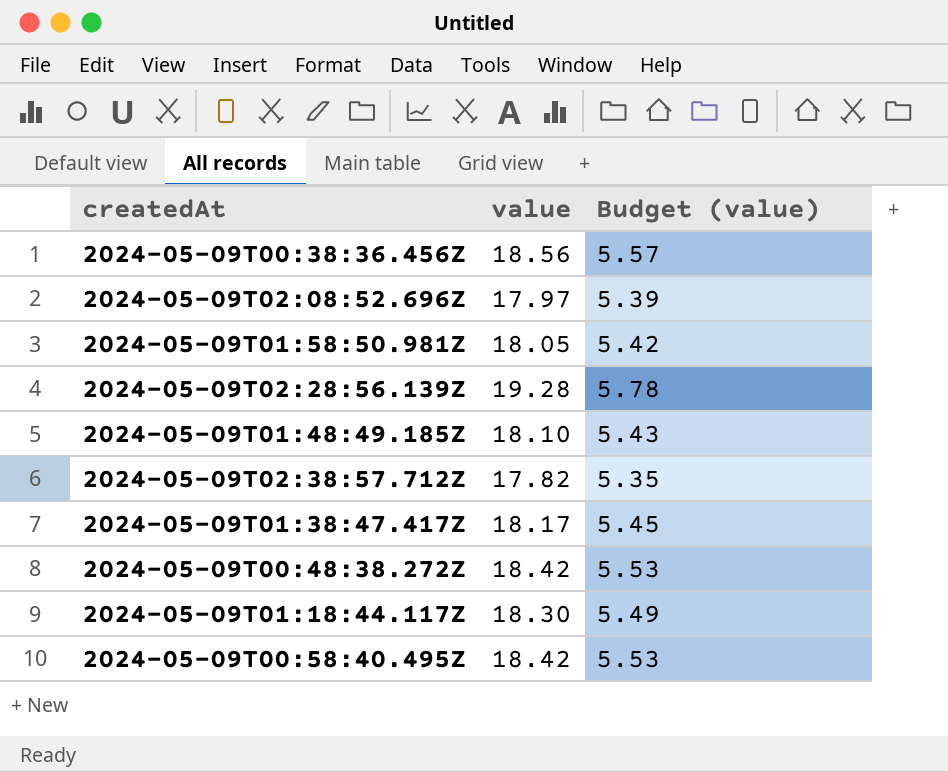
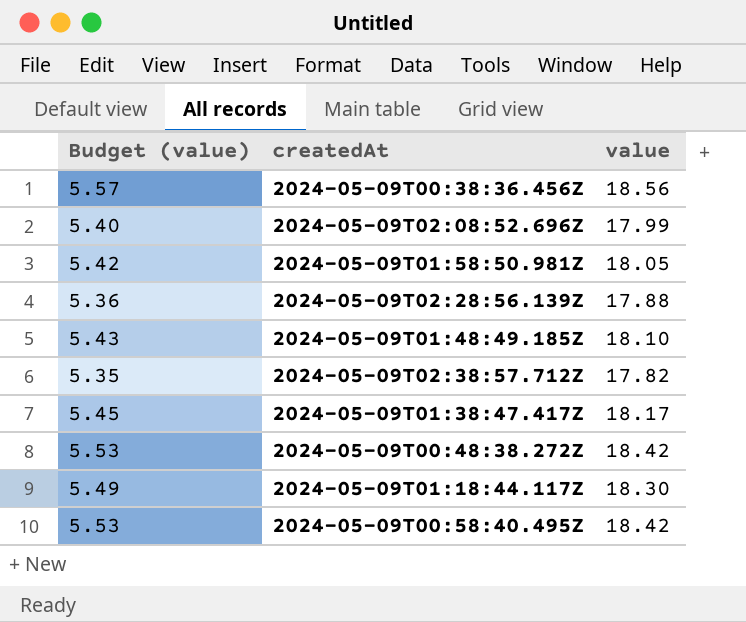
column Budget (value) | position: 3 -> 1
2024-05-09T02:08:52.696Z | Budget (value): 5.39 -> 5.40
2024-05-09T02:08:52.696Z | value: 17.97 -> 17.99
2024-05-09T02:28:56.139Z | Budget (value): 5.78 -> 5.36
2024-05-09T02:28:56.139Z | value: 19.28 -> 17.88

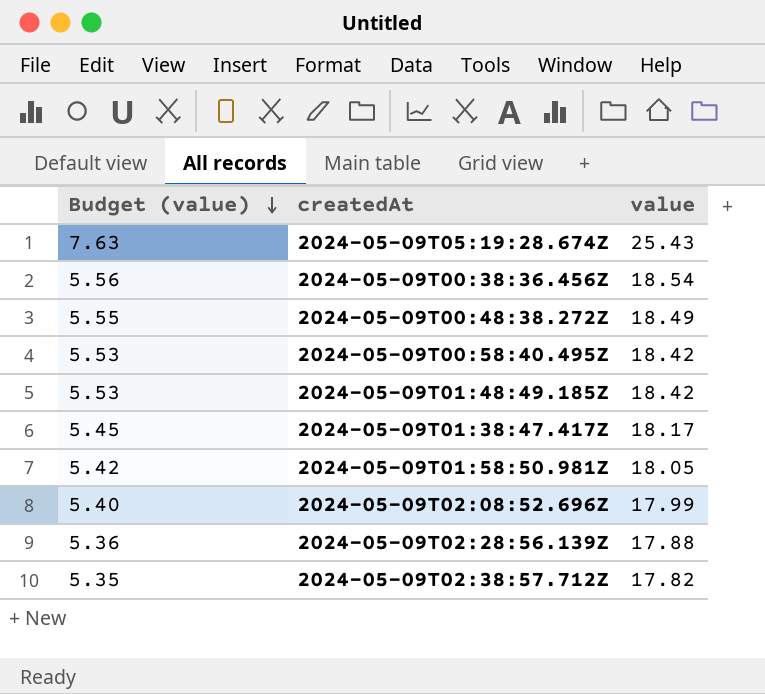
row order: none -> Budget (value) descending
row 2024-05-09T01:18:44.117Z: 5.49 | 18.30 -> none
row 2024-05-09T05:19:28.674Z: none -> 7.63 | 25.43
2024-05-09T00:38:36.456Z | Budget (value): 5.57 -> 5.56
2024-05-09T00:38:36.456Z | value: 18.56 -> 18.54
2024-05-09T00:48:38.272Z | Budget (value): 5.53 -> 5.55
2024-05-09T00:48:38.272Z | value: 18.42 -> 18.49
2024-05-09T01:48:49.185Z | Budget (value): 5.43 -> 5.53
2024-05-09T01:48:49.185Z | value: 18.10 -> 18.42

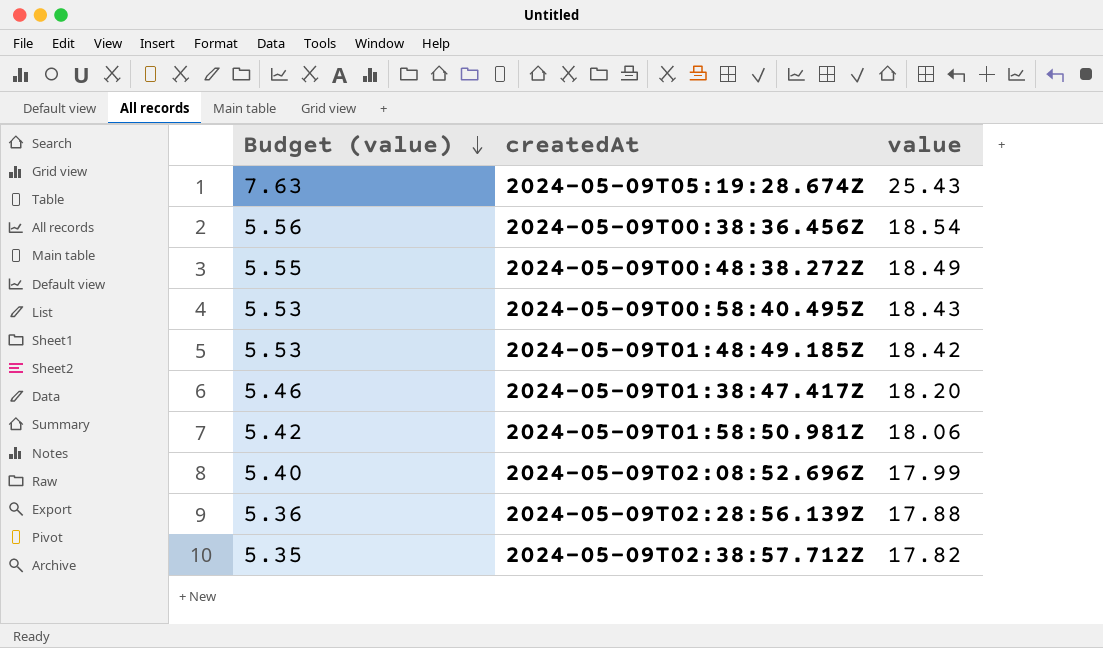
2024-05-09T00:58:40.495Z | value: 18.42 -> 18.43
2024-05-09T01:38:47.417Z | Budget (value): 5.45 -> 5.46
2024-05-09T01:38:47.417Z | value: 18.17 -> 18.20
2024-05-09T01:58:50.981Z | value: 18.05 -> 18.06

